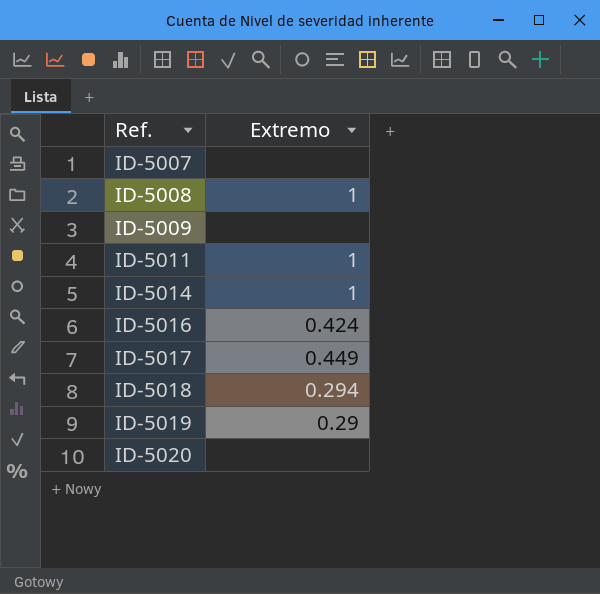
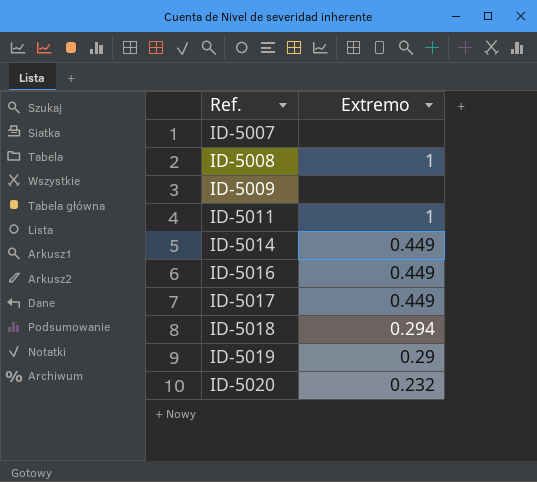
ID-5014 | Extremo: 1 -> 0.449
ID-5016 | Extremo: 0.424 -> 0.449
ID-5020 | Extremo: none -> 0.232

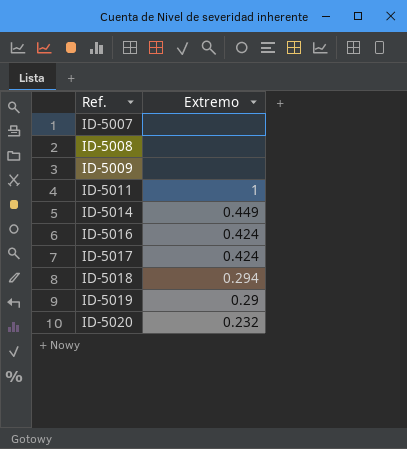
ID-5008 | Extremo: 1 -> none
ID-5016 | Extremo: 0.449 -> 0.424
ID-5017 | Extremo: 0.449 -> 0.424

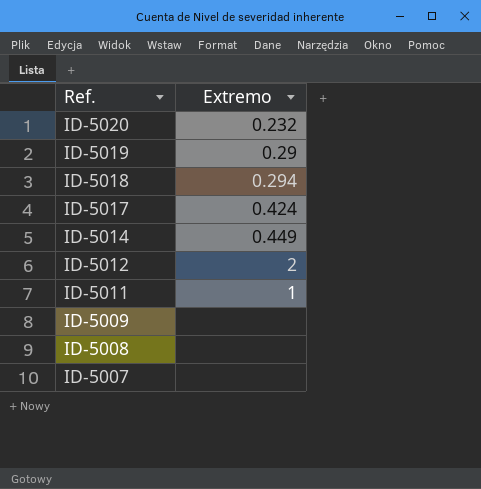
row order: Ref. ascending -> Ref. descending
row ID-5016: 0.424 -> none
row ID-5012: none -> 2

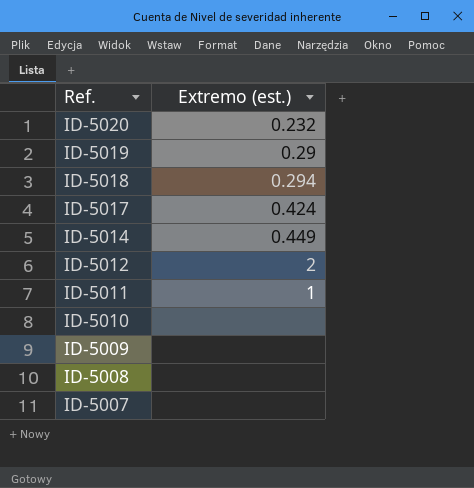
column name: Extremo -> Extremo (est.)
row ID-5010: none -> none

